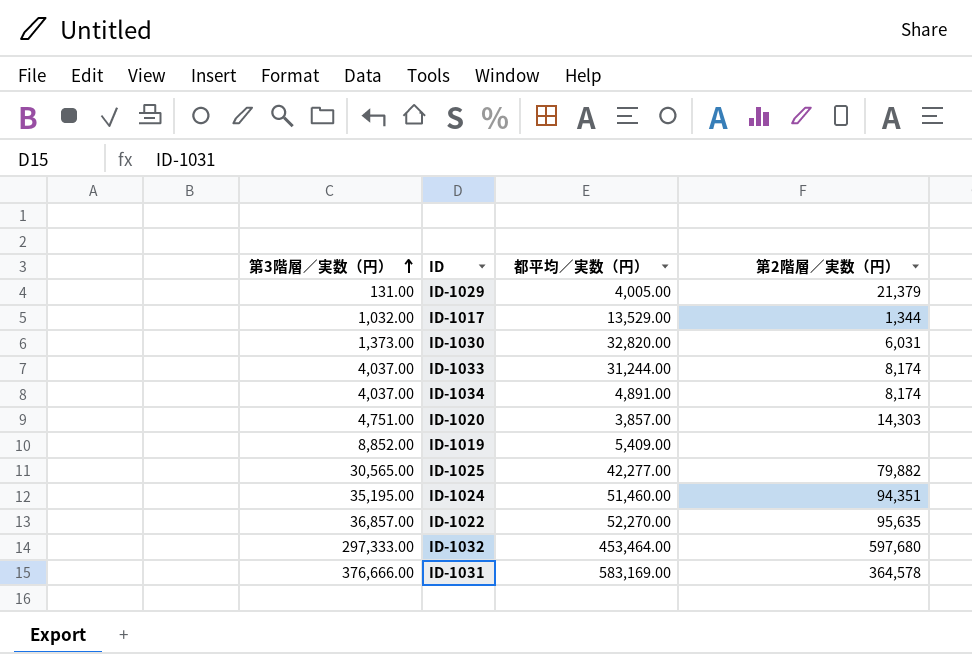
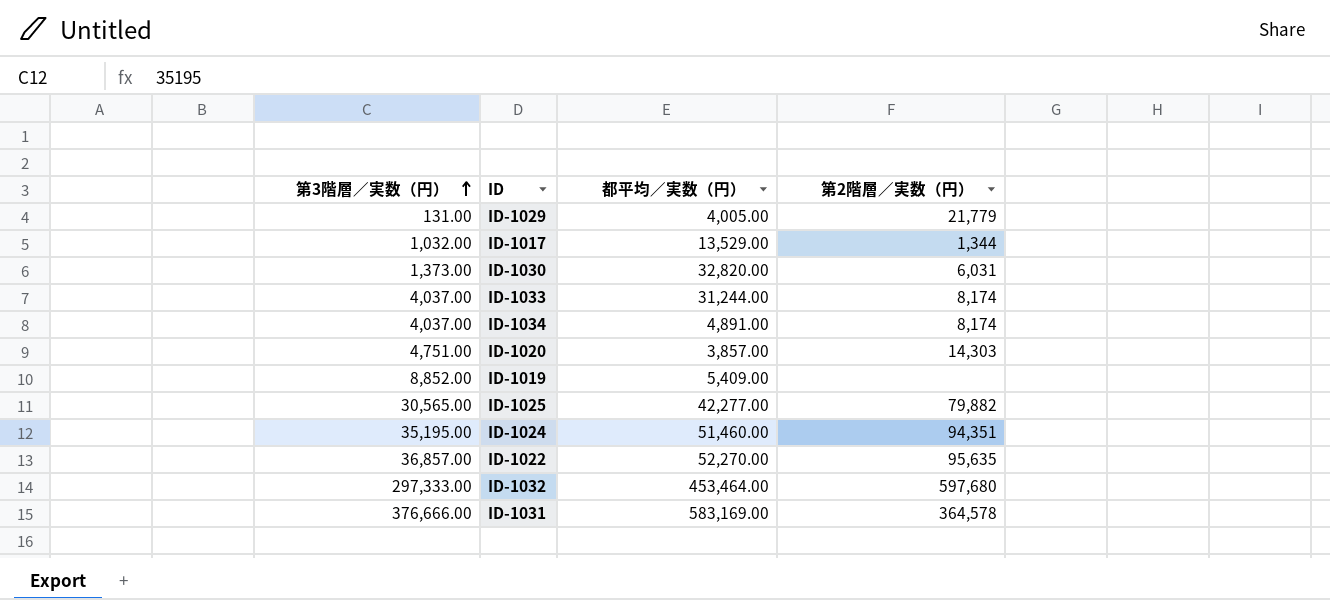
ID-1029 | 第2階層／実数（円）: 21,379 -> 21,779

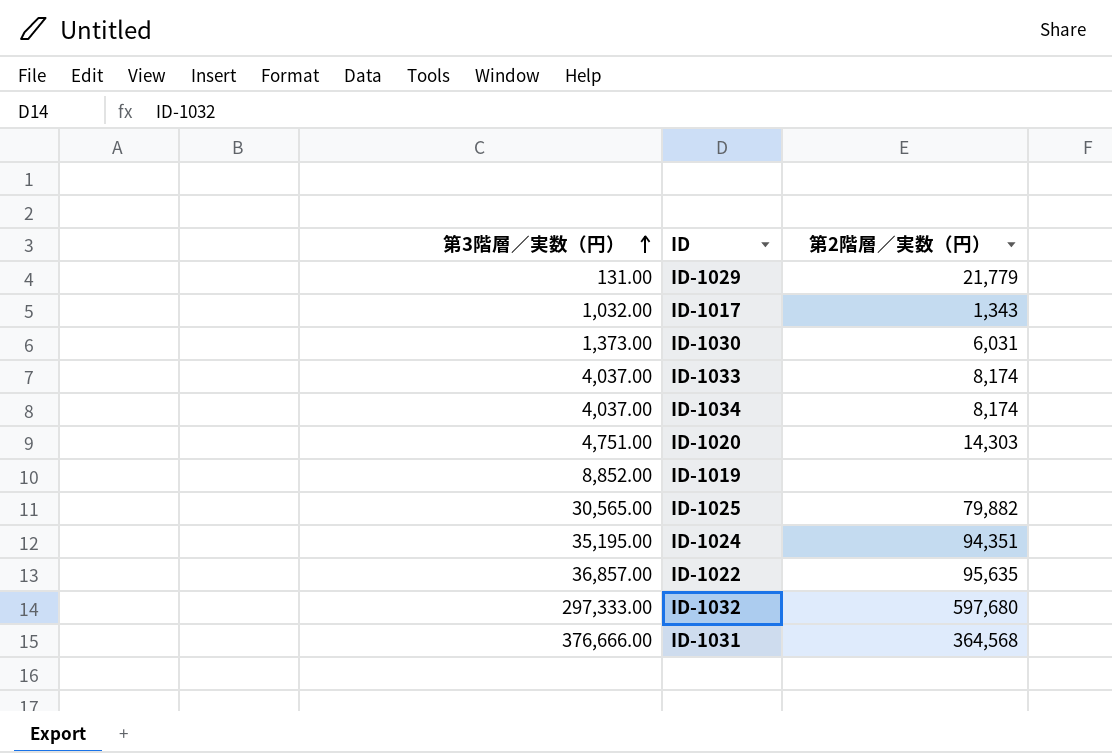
column 都平均／実数（円） | position: 3 -> none
ID-1017 | 第2階層／実数（円）: 1,344 -> 1,343
ID-1031 | 第2階層／実数（円）: 364,578 -> 364,568

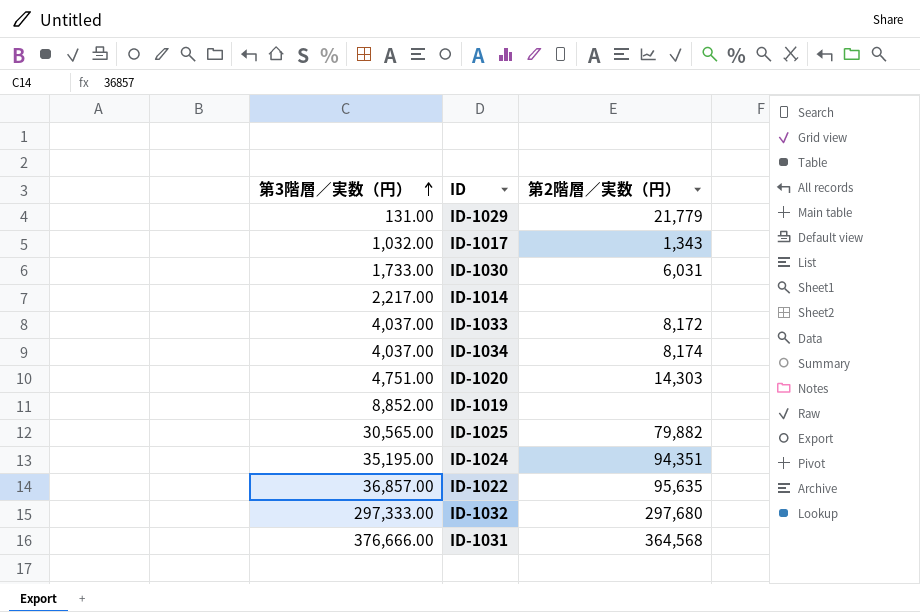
ID-1030 | 第3階層／実数（円）: 1,373.00 -> 1,733.00
row ID-1014: none -> 2,217.00 | none
ID-1033 | 第2階層／実数（円）: 8,174 -> 8,172
ID-1032 | 第2階層／実数（円）: 597,680 -> 297,680

